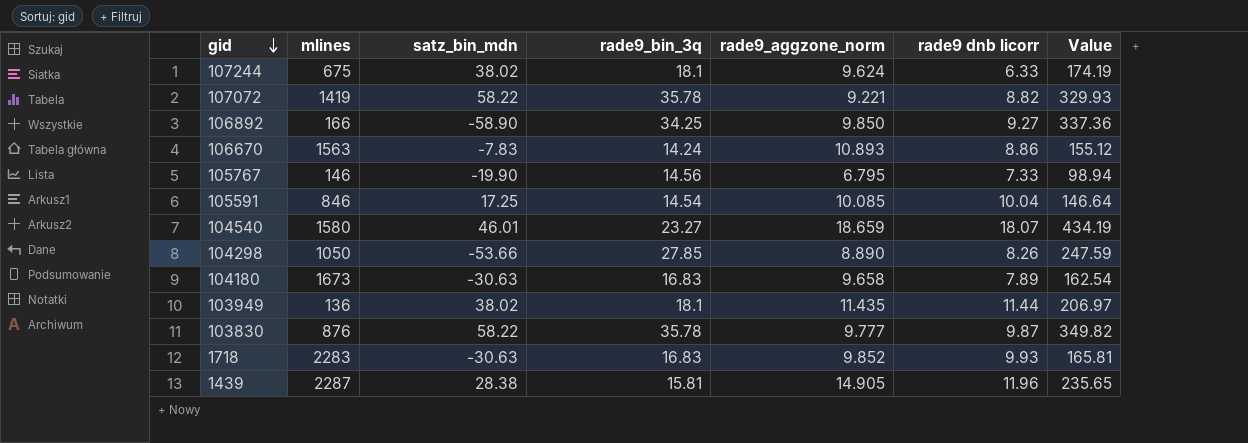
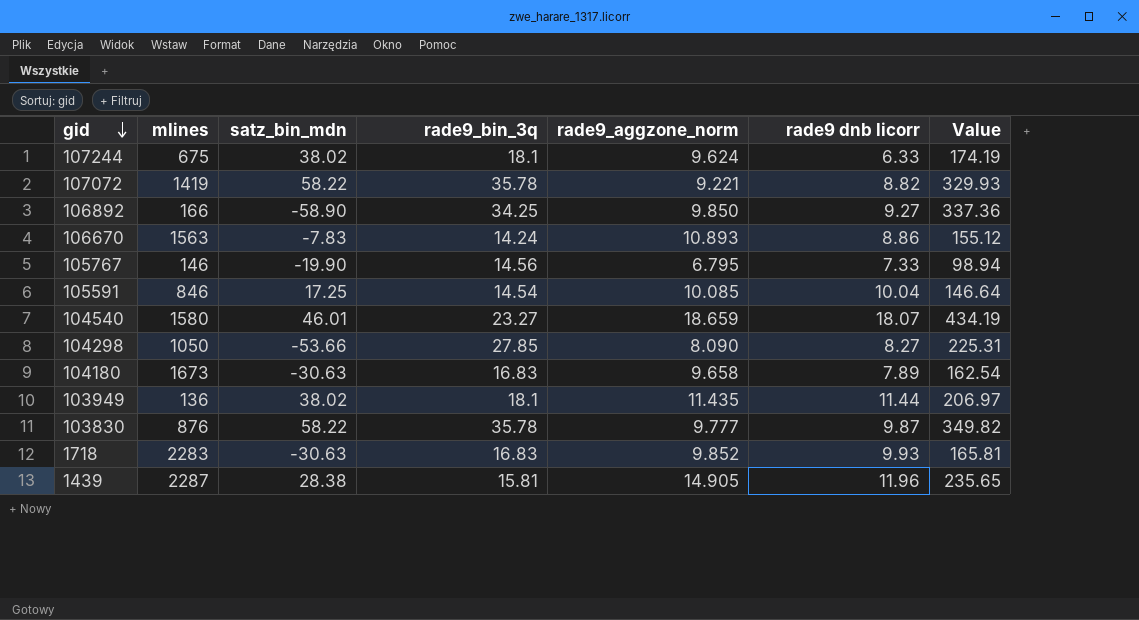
104298 | rade9_aggzone_norm: 8.890 -> 8.090
104298 | rade9 dnb licorr: 8.26 -> 8.27
104298 | Value: 247.59 -> 225.31

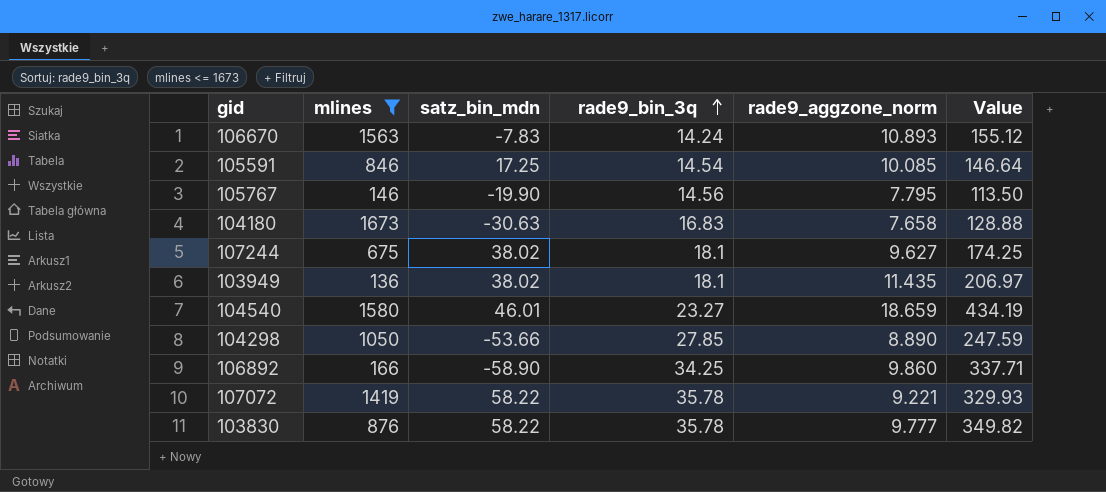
filter: none -> mlines <= 1673
row order: gid descending -> rade9_bin_3q ascending
column rade9 dnb licorr | position: 6 -> none
105767 | rade9_aggzone_norm: 6.795 -> 7.795
105767 | Value: 98.94 -> 113.50
104180 | rade9_aggzone_norm: 9.658 -> 7.658
104180 | Value: 162.54 -> 128.88
107244 | rade9_aggzone_norm: 9.624 -> 9.627
107244 | Value: 174.19 -> 174.25
104298 | rade9_aggzone_norm: 8.090 -> 8.890
104298 | Value: 225.31 -> 247.59
106892 | rade9_aggzone_norm: 9.850 -> 9.860
106892 | Value: 337.36 -> 337.71

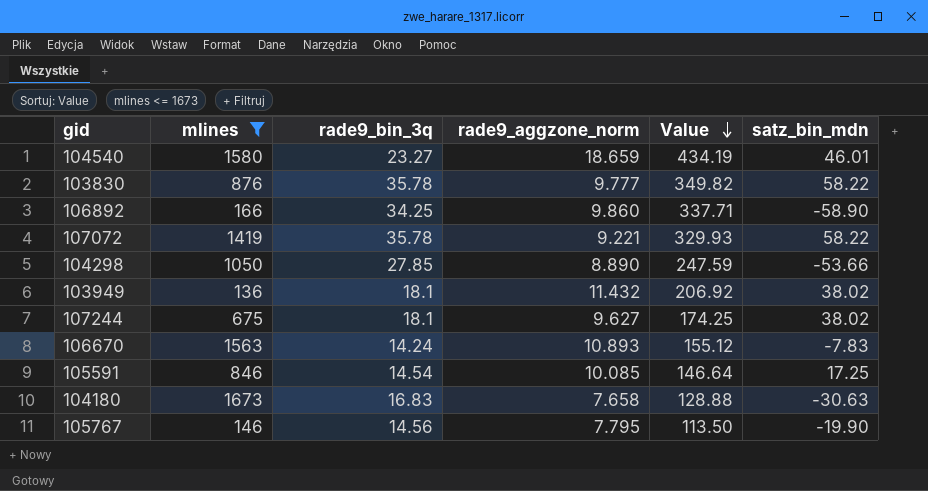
row order: rade9_bin_3q ascending -> Value descending
column satz_bin_mdn | position: 3 -> 6
103949 | rade9_aggzone_norm: 11.435 -> 11.432
103949 | Value: 206.97 -> 206.92

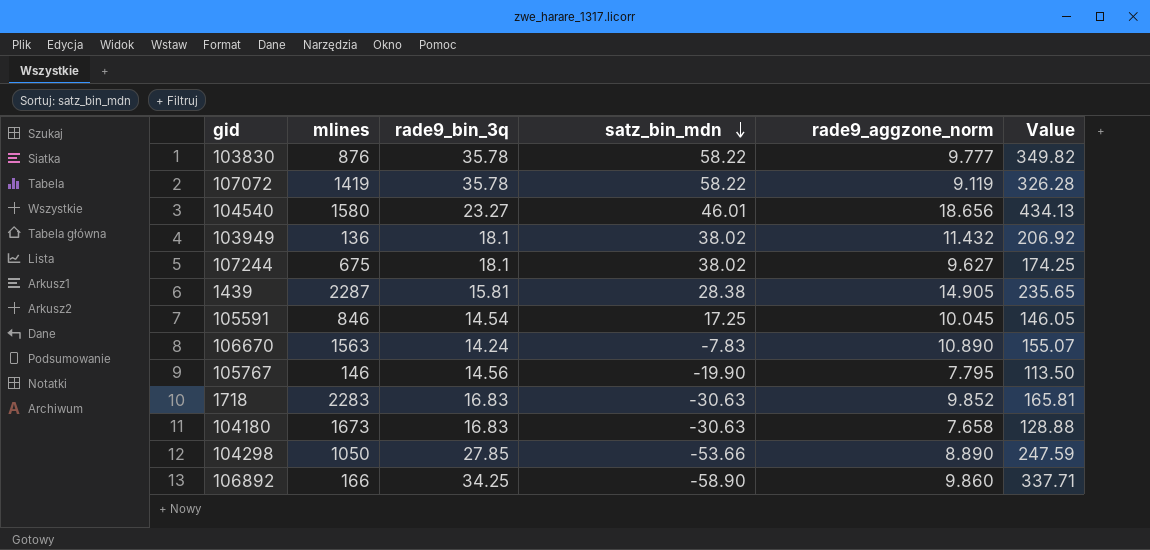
filter: mlines <= 1673 -> none
row order: Value descending -> satz_bin_mdn descending
column satz_bin_mdn | position: 6 -> 4
107072 | rade9_aggzone_norm: 9.221 -> 9.119
107072 | Value: 329.93 -> 326.28
104540 | rade9_aggzone_norm: 18.659 -> 18.656
104540 | Value: 434.19 -> 434.13
105591 | rade9_aggzone_norm: 10.085 -> 10.045
105591 | Value: 146.64 -> 146.05
106670 | rade9_aggzone_norm: 10.893 -> 10.890
106670 | Value: 155.12 -> 155.07

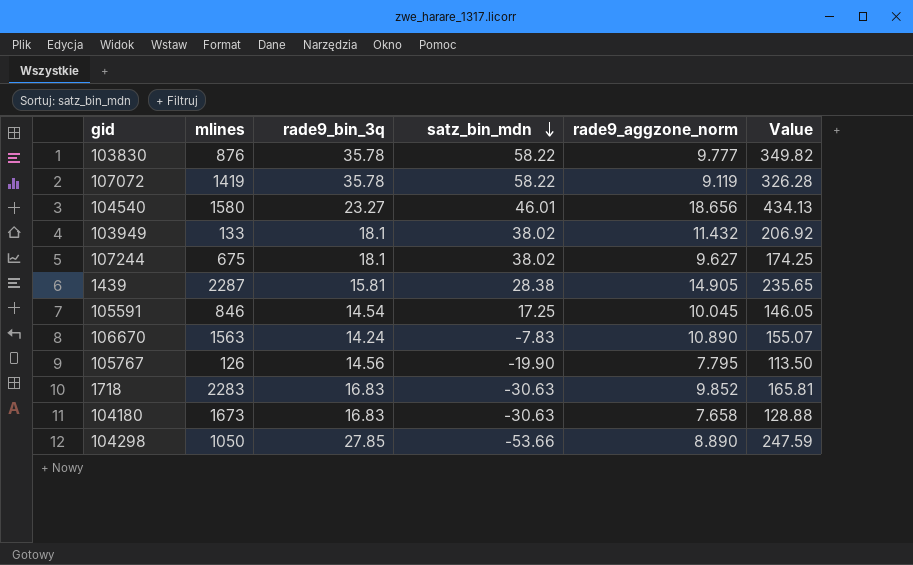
row 106892: 166 | 34.25 | -58.90 | 9.860 | 337.71 -> none
103949 | mlines: 136 -> 133
105767 | mlines: 146 -> 126

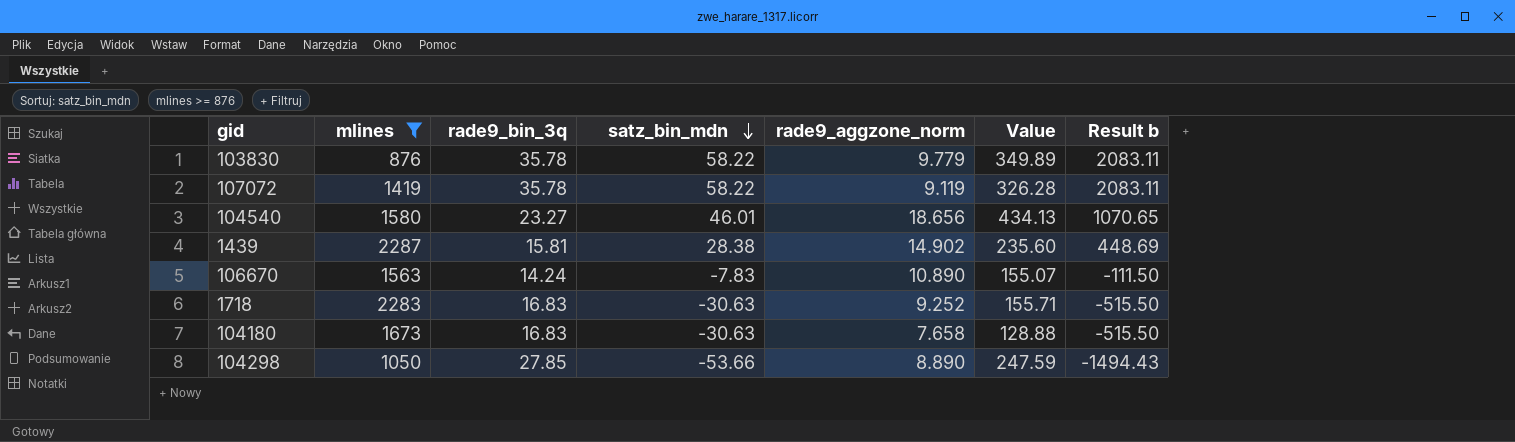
filter: none -> mlines >= 876
column Result b | formula: none -> [rade9_bin_3q] * [satz_bin_mdn]
103830 | rade9_aggzone_norm: 9.777 -> 9.779
103830 | Value: 349.82 -> 349.89
1439 | rade9_aggzone_norm: 14.905 -> 14.902
1439 | Value: 235.65 -> 235.60
1718 | rade9_aggzone_norm: 9.852 -> 9.252
1718 | Value: 165.81 -> 155.71

